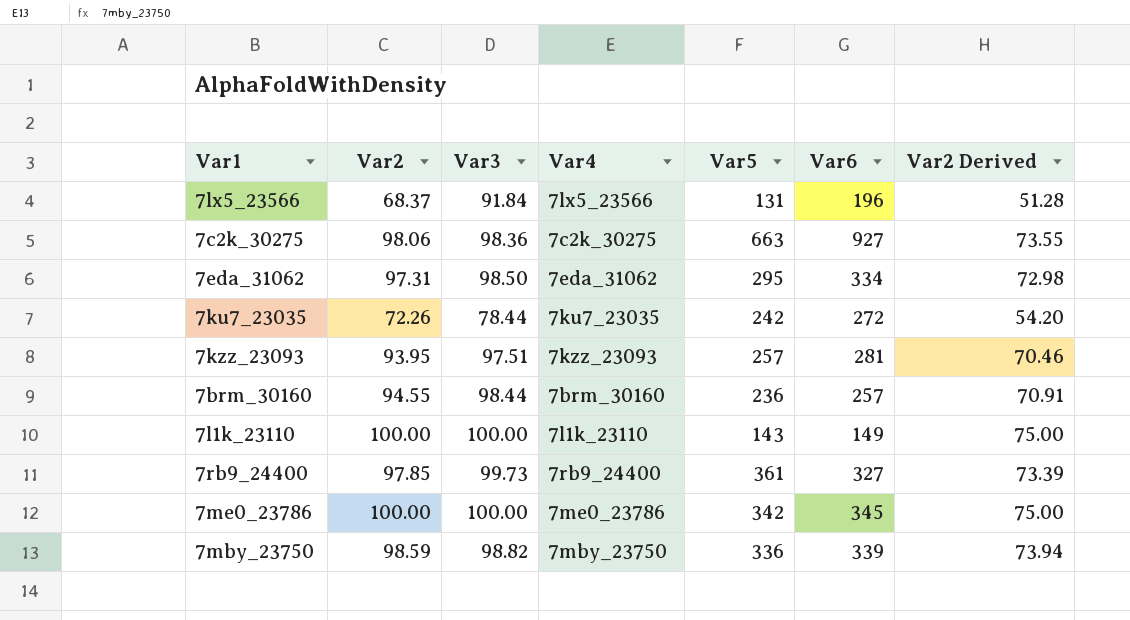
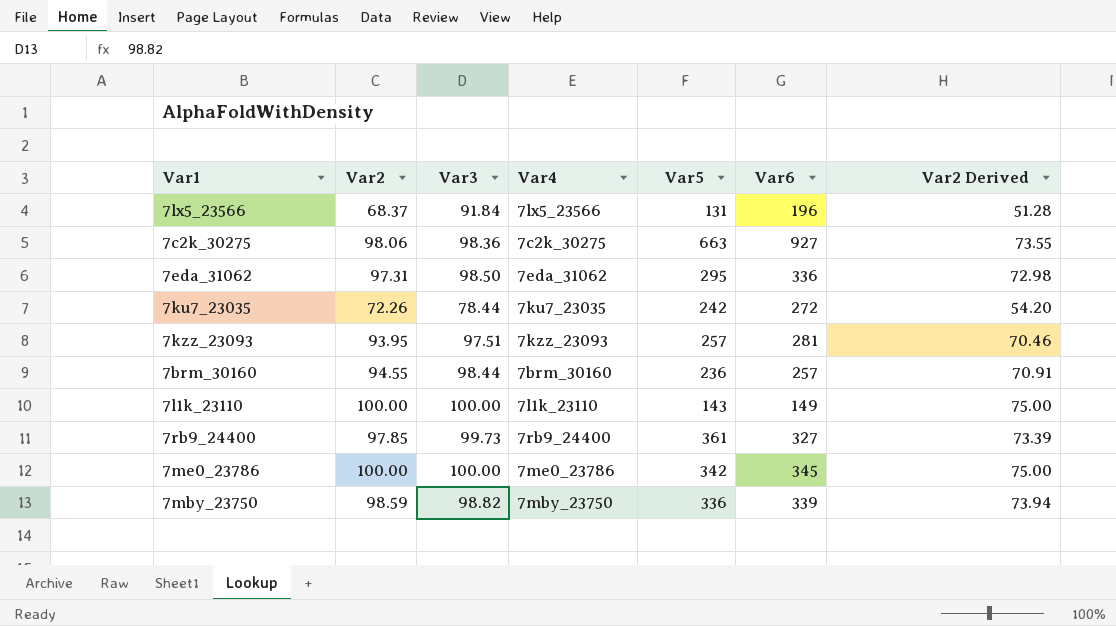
7eda_31062 | Var6: 334 -> 336

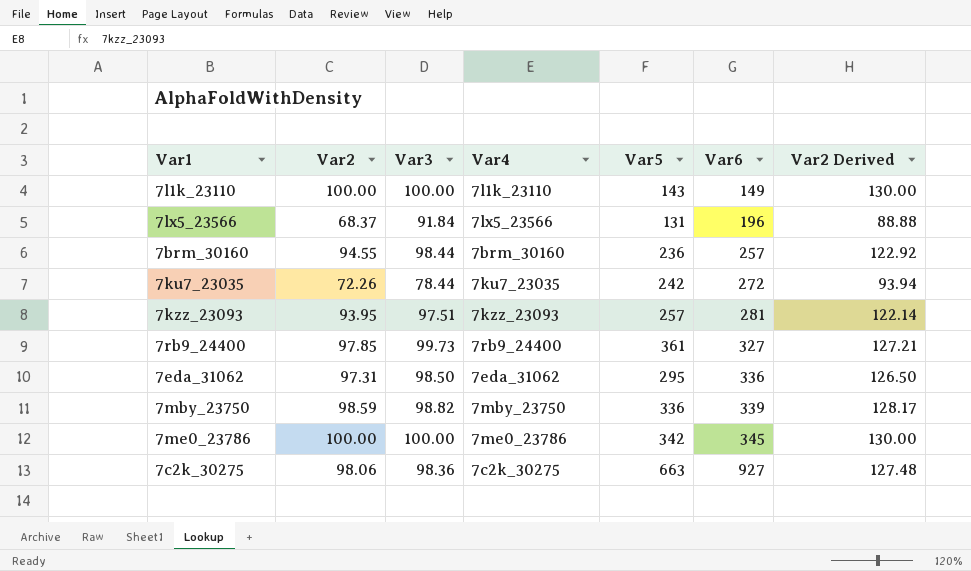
row order: none -> Var6 ascending
column Var2 Derived | formula: [Var2] * 0.75 -> [Var2] * 1.3

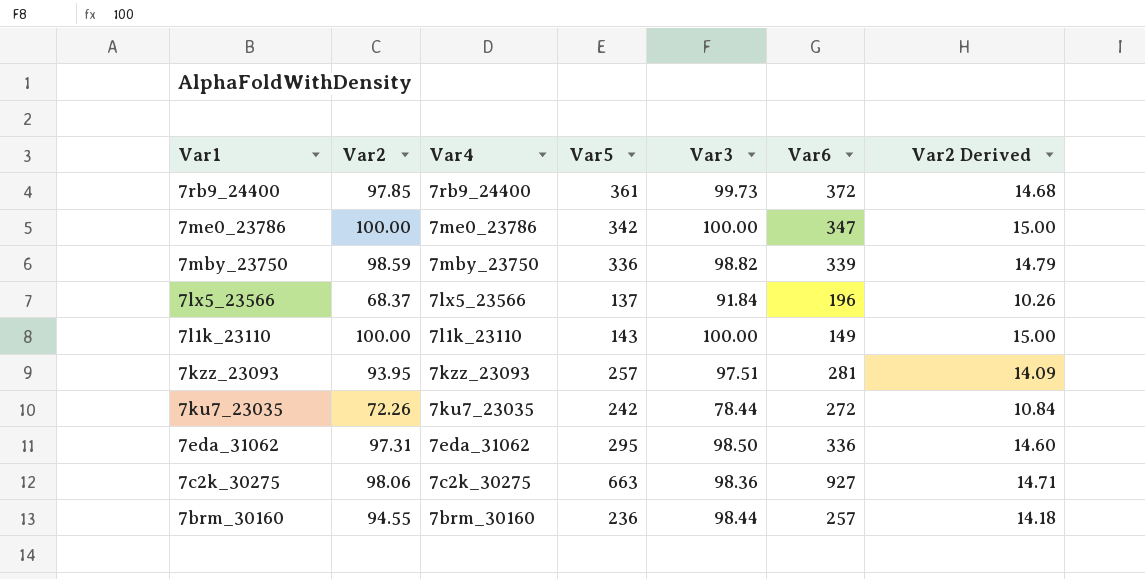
row order: Var6 ascending -> Var1 descending
column Var3 | position: 3 -> 5
column Var2 Derived | formula: [Var2] * 1.3 -> [Var2] * 0.15
7rb9_24400 | Var6: 327 -> 372
7me0_23786 | Var6: 345 -> 347
7lx5_23566 | Var5: 131 -> 137

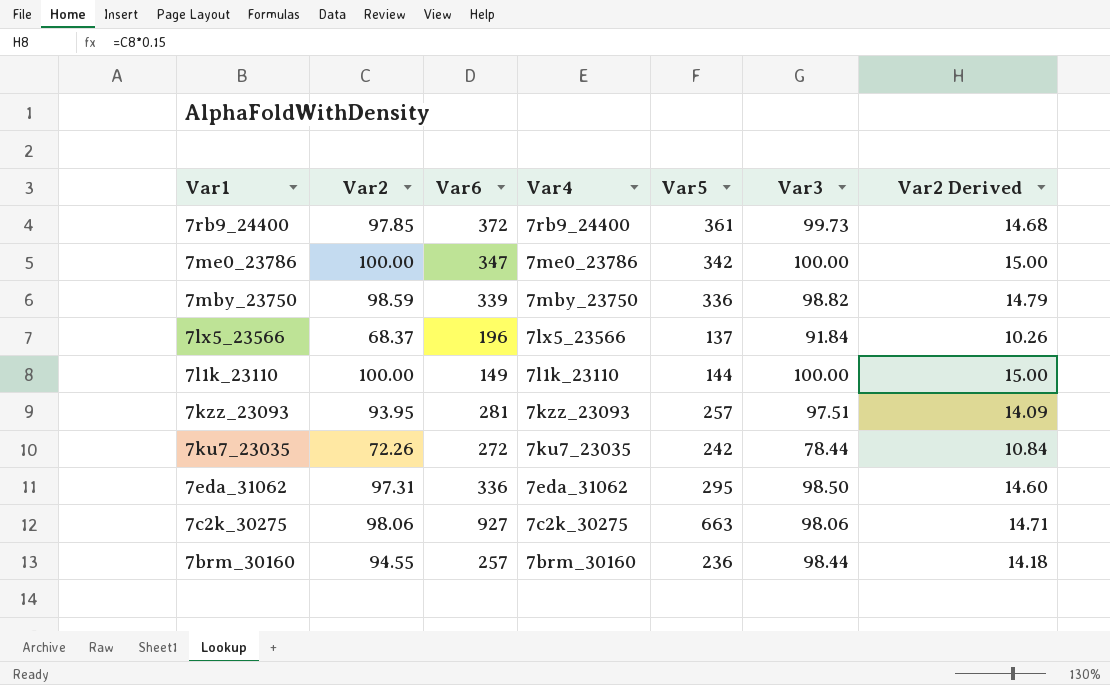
column Var6 | position: 6 -> 3
7l1k_23110 | Var5: 143 -> 144
7c2k_30275 | Var3: 98.36 -> 98.06

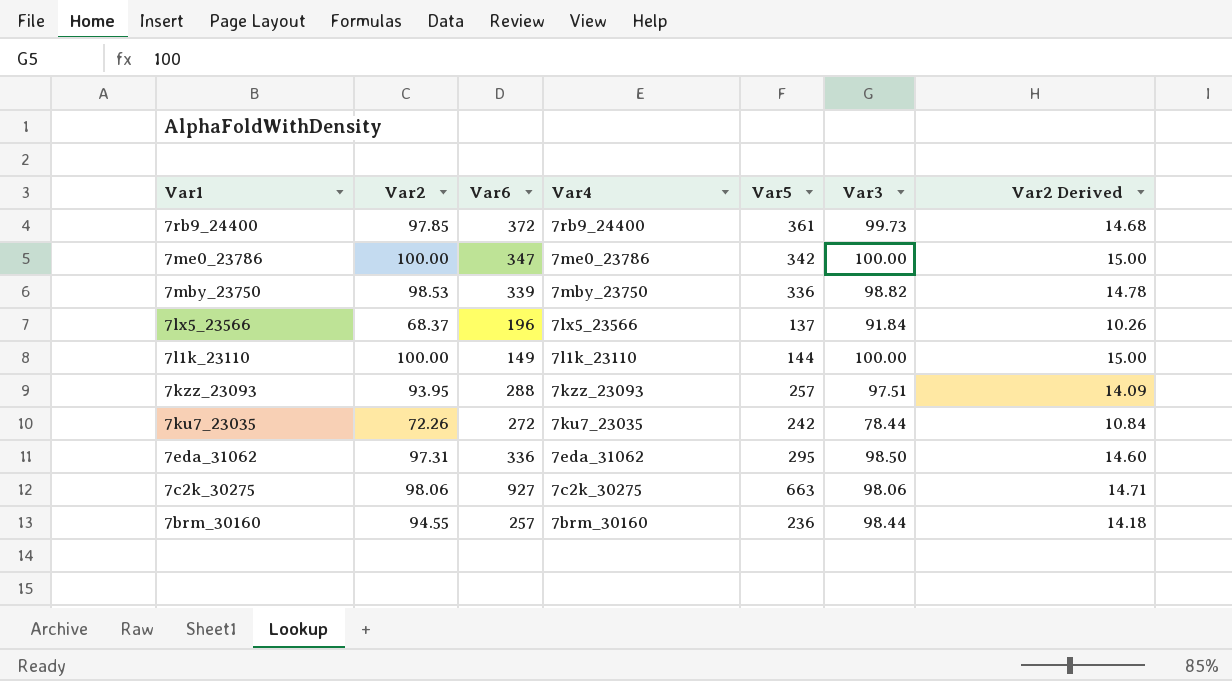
7mby_23750 | Var2: 98.59 -> 98.53
7mby_23750 | Var2 Derived: 14.79 -> 14.78
7kzz_23093 | Var6: 281 -> 288

